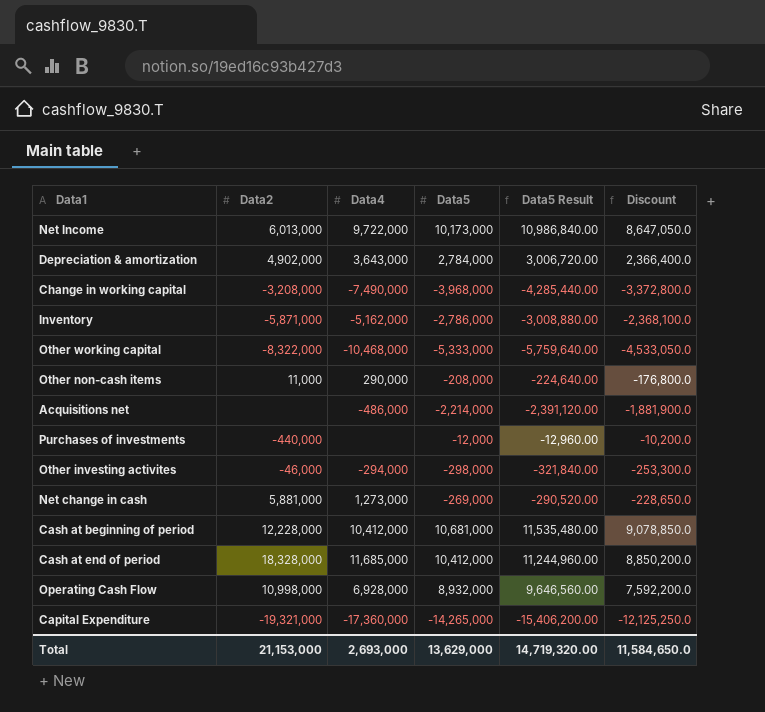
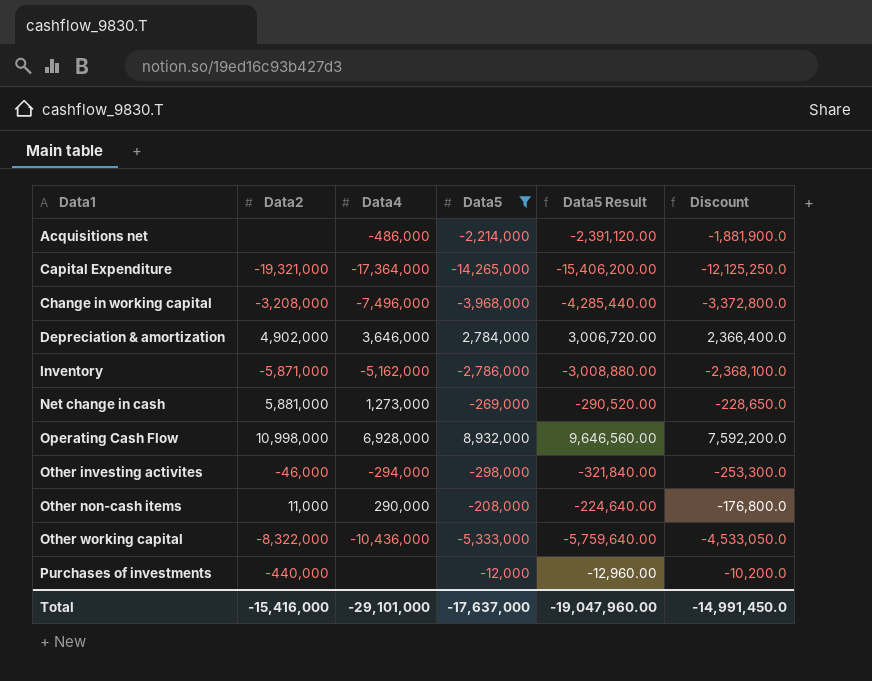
filter: none -> Data5 <= 8,932,000
row order: none -> Data1 ascending
Capital Expenditure | Data4: -17,360,000 -> -17,364,000
Change in working capital | Data4: -7,490,000 -> -7,496,000
Depreciation & amortization | Data4: 3,643,000 -> 3,646,000
Other working capital | Data4: -10,468,000 -> -10,436,000
Total | Data2: 21,153,000 -> -15,416,000
Total | Data4: 2,693,000 -> -29,101,000
Total | Data5: 13,629,000 -> -17,637,000
Total | Data5 Result: 14,719,320.00 -> -19,047,960.00
Total | Discount: 11,584,650.0 -> -14,991,450.0

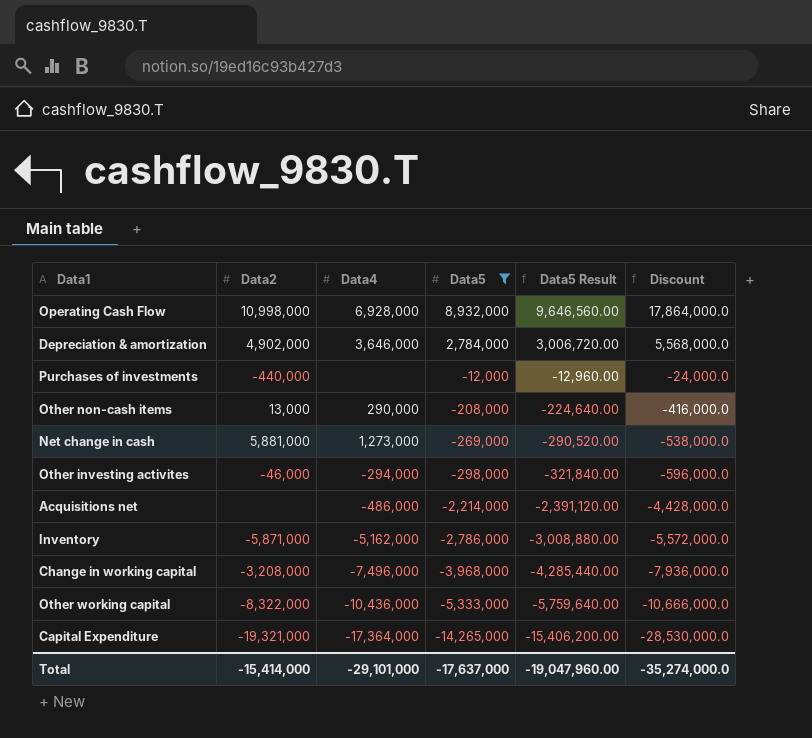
row order: Data1 ascending -> Data5 descending
column Discount | formula: [Data5] * 0.85 -> [Data5] * 2
Other non-cash items | Data2: 11,000 -> 13,000
Total | Data2: -15,416,000 -> -15,414,000
Total | Discount: -14,991,450.0 -> -35,274,000.0

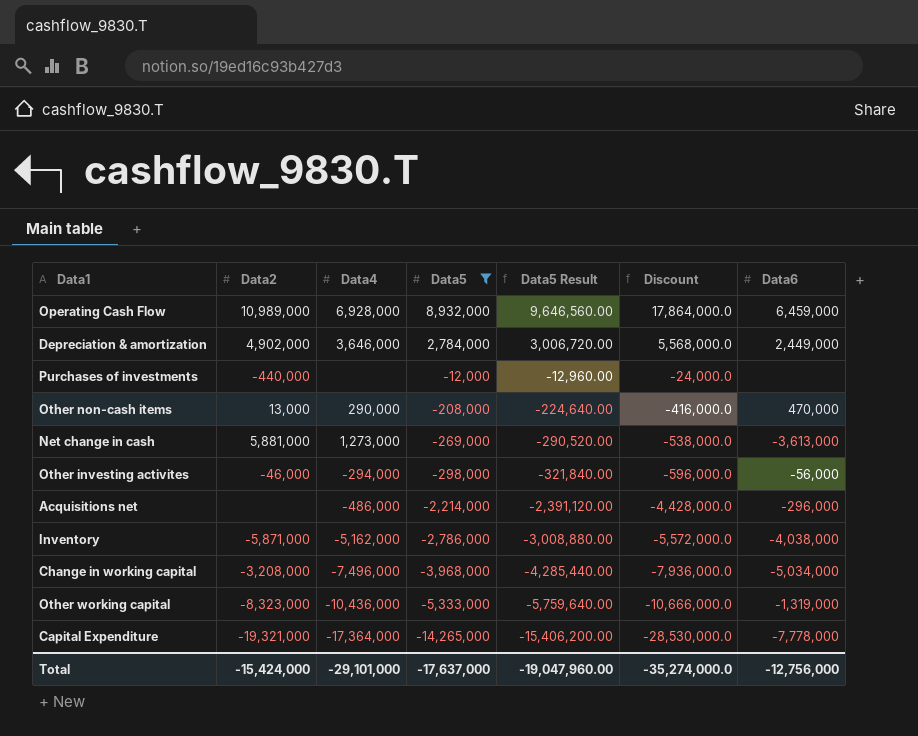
column Data6 | position: none -> 7
Operating Cash Flow | Data2: 10,998,000 -> 10,989,000
Other working capital | Data2: -8,322,000 -> -8,323,000
Total | Data2: -15,414,000 -> -15,424,000

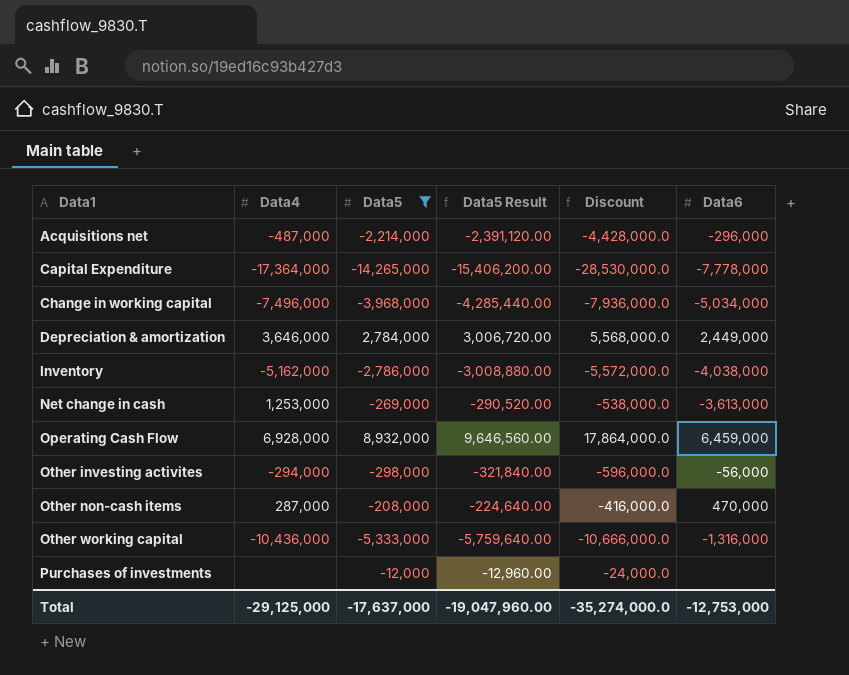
row order: Data5 descending -> Data1 ascending
column Data2 | position: 2 -> none
Acquisitions net | Data4: -486,000 -> -487,000
Net change in cash | Data4: 1,273,000 -> 1,253,000
Other non-cash items | Data4: 290,000 -> 287,000
Other working capital | Data6: -1,319,000 -> -1,316,000
Total | Data4: -29,101,000 -> -29,125,000
Total | Data6: -12,756,000 -> -12,753,000

